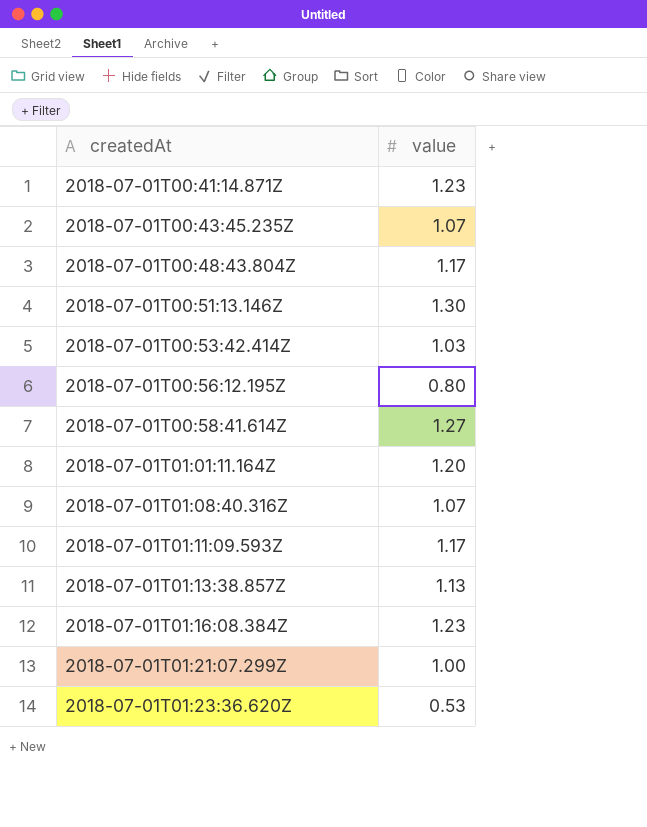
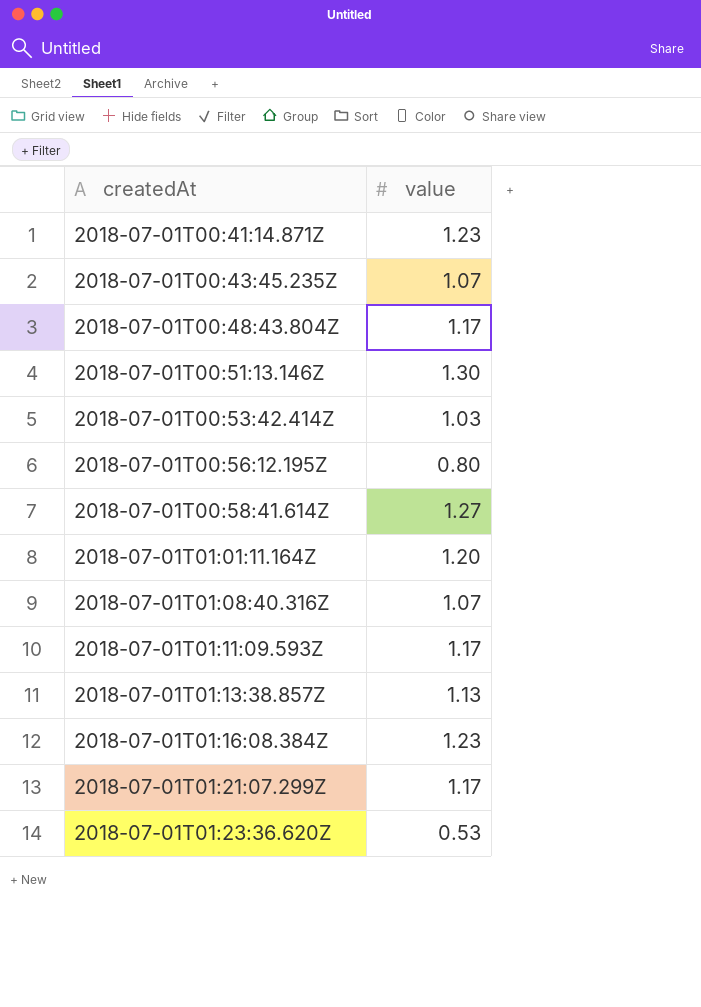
2018-07-01T01:21:07.299Z | value: 1.00 -> 1.17

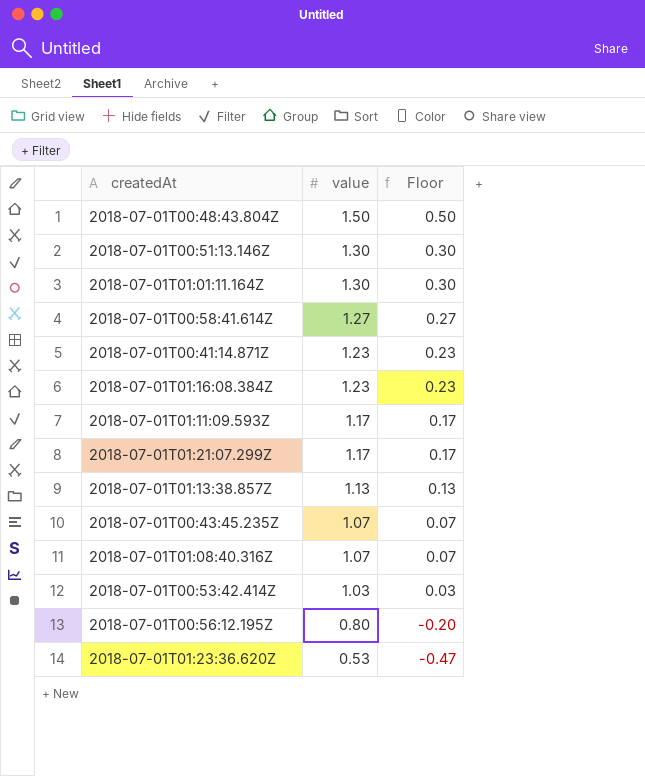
row order: createdAt ascending -> value descending
column Floor | formula: none -> [value] - 1
2018-07-01T00:48:43.804Z | value: 1.17 -> 1.50
2018-07-01T01:01:11.164Z | value: 1.20 -> 1.30

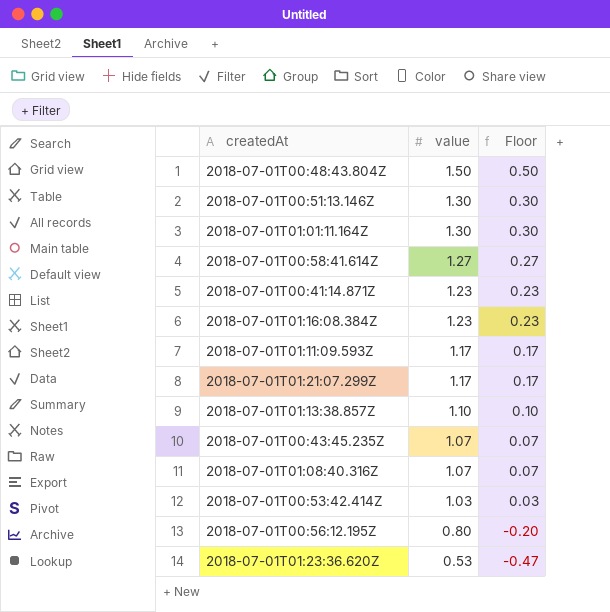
2018-07-01T01:13:38.857Z | value: 1.13 -> 1.10
2018-07-01T01:13:38.857Z | Floor: 0.13 -> 0.10

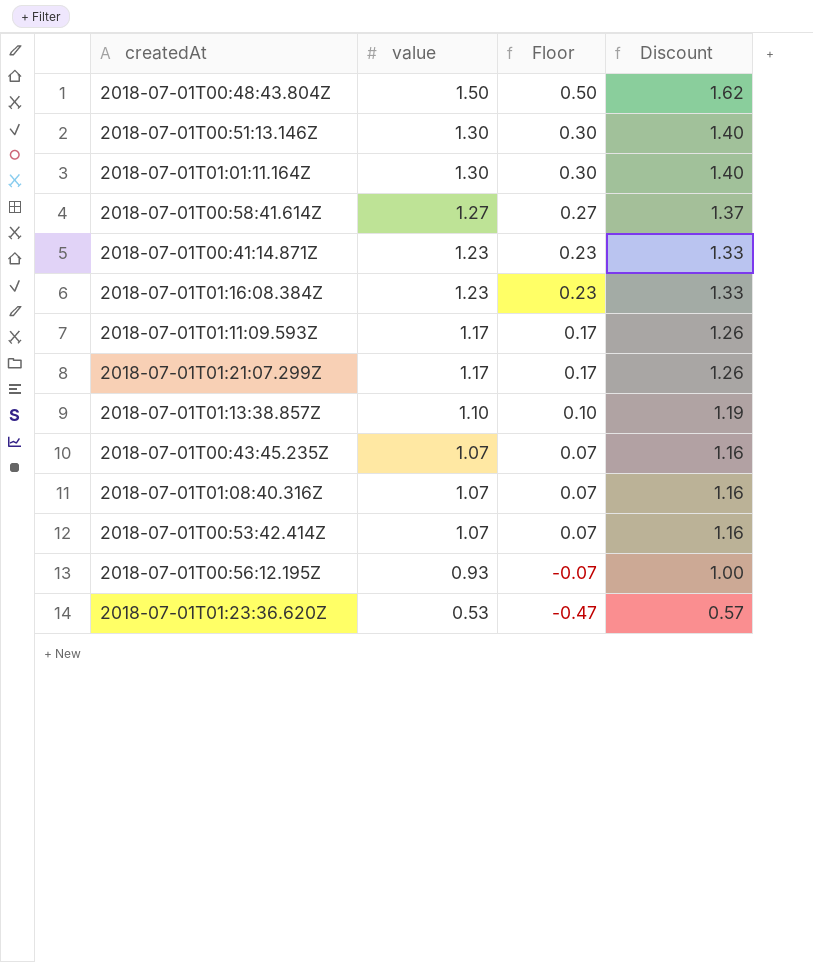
column Discount | formula: none -> [value] * 1.08
2018-07-01T00:53:42.414Z | value: 1.03 -> 1.07
2018-07-01T00:53:42.414Z | Floor: 0.03 -> 0.07
2018-07-01T00:56:12.195Z | value: 0.80 -> 0.93
2018-07-01T00:56:12.195Z | Floor: -0.20 -> -0.07

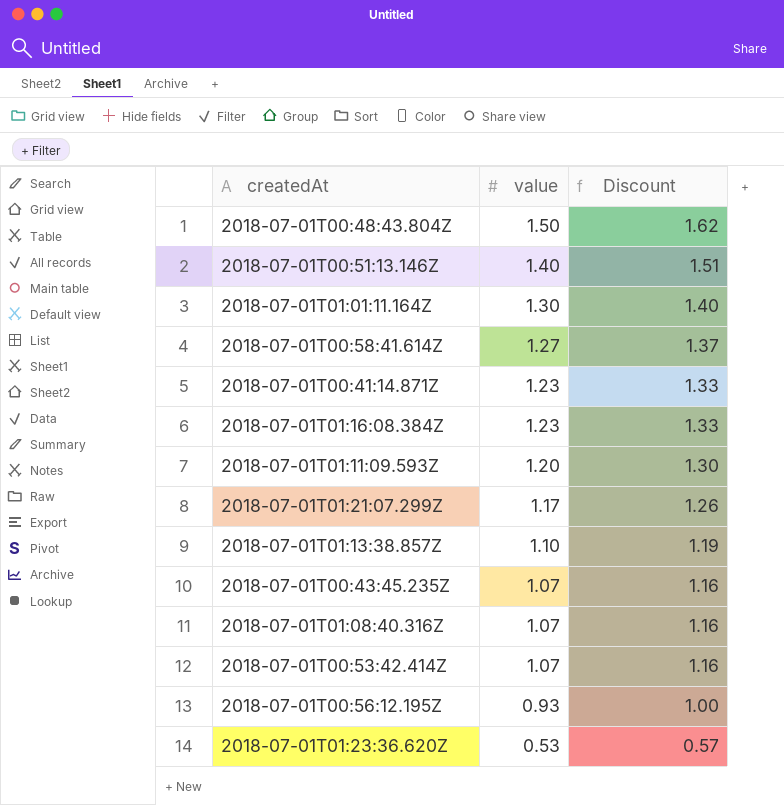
column Floor | formula: [value] - 1 -> none
2018-07-01T00:51:13.146Z | value: 1.30 -> 1.40
2018-07-01T00:51:13.146Z | Discount: 1.40 -> 1.51
2018-07-01T01:11:09.593Z | value: 1.17 -> 1.20
2018-07-01T01:11:09.593Z | Discount: 1.26 -> 1.30

